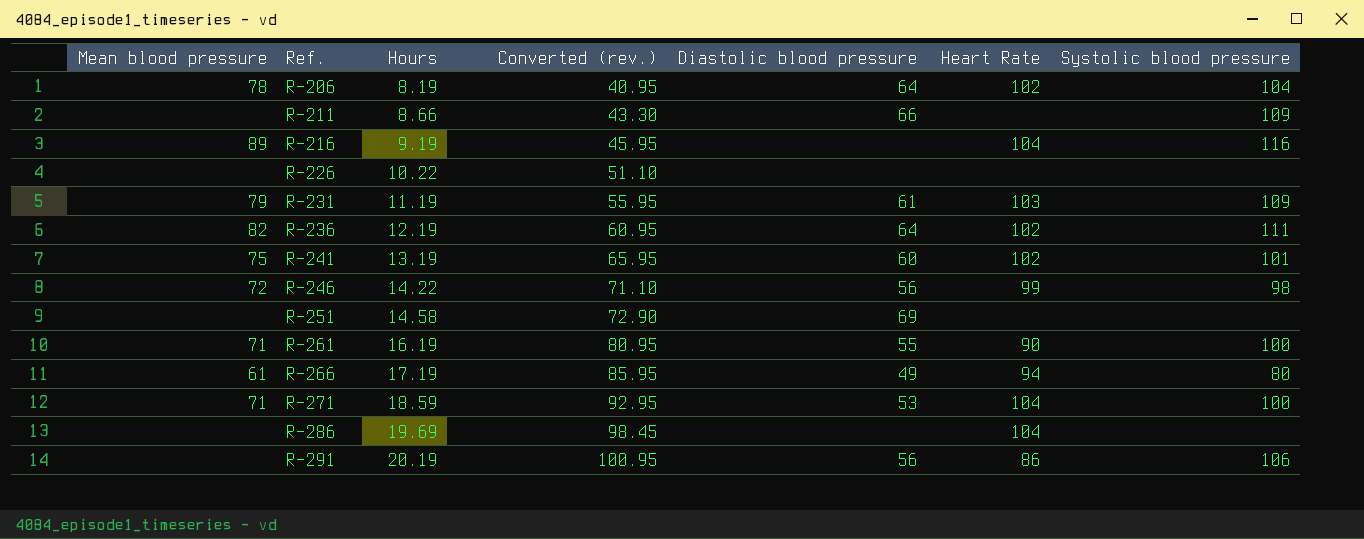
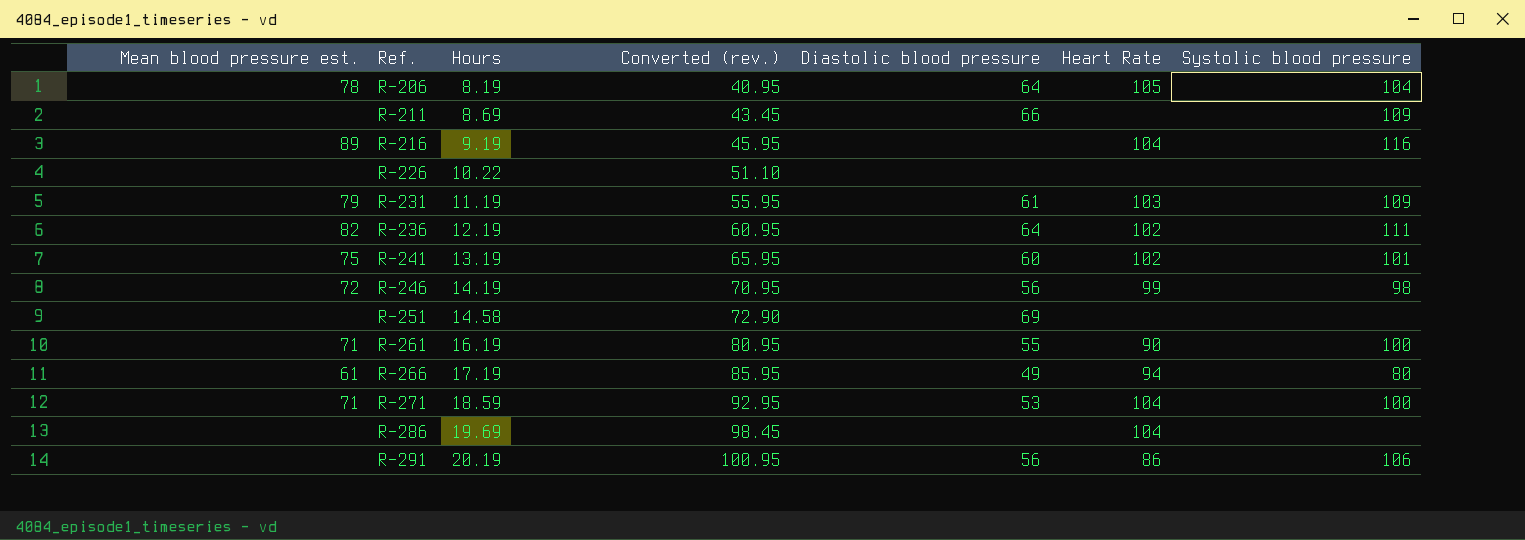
column name: Mean blood pressure -> Mean blood pressure est.
R-206 | Heart Rate: 102 -> 105
R-211 | Hours: 8.66 -> 8.69
R-211 | Converted (rev.): 43.30 -> 43.45
R-246 | Hours: 14.22 -> 14.19
R-246 | Converted (rev.): 71.10 -> 70.95

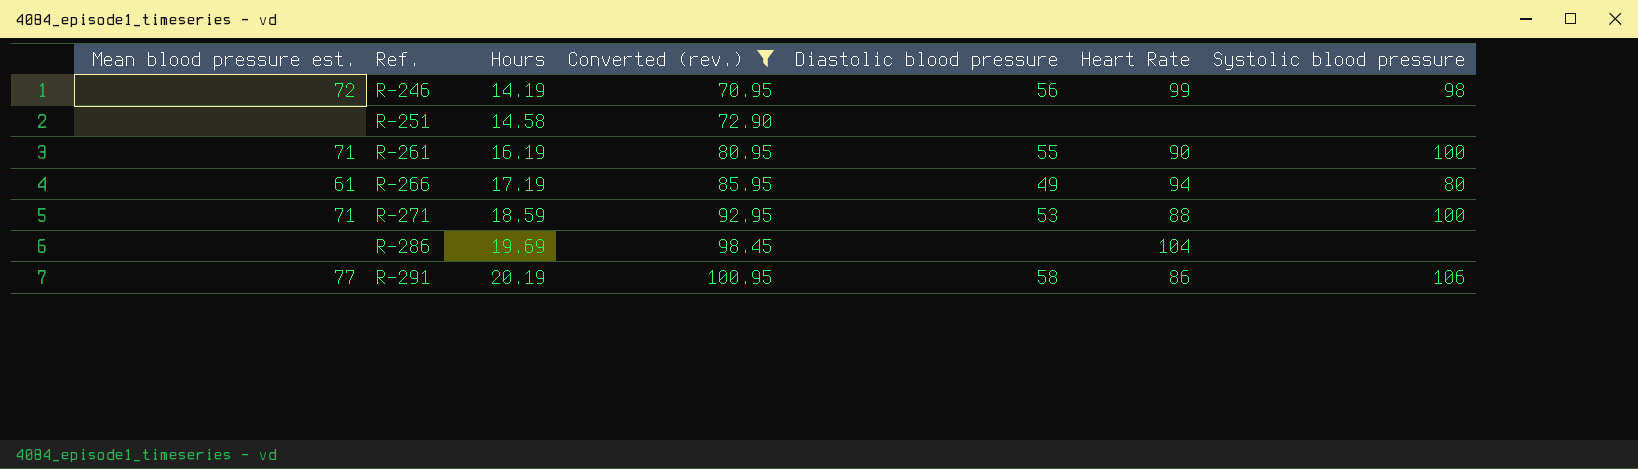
filter: none -> Converted (rev.) >= 70.95
R-251 | Diastolic blood pressure: 69 -> none
R-271 | Heart Rate: 104 -> 88
R-291 | Mean blood pressure est.: none -> 77
R-291 | Diastolic blood pressure: 56 -> 58

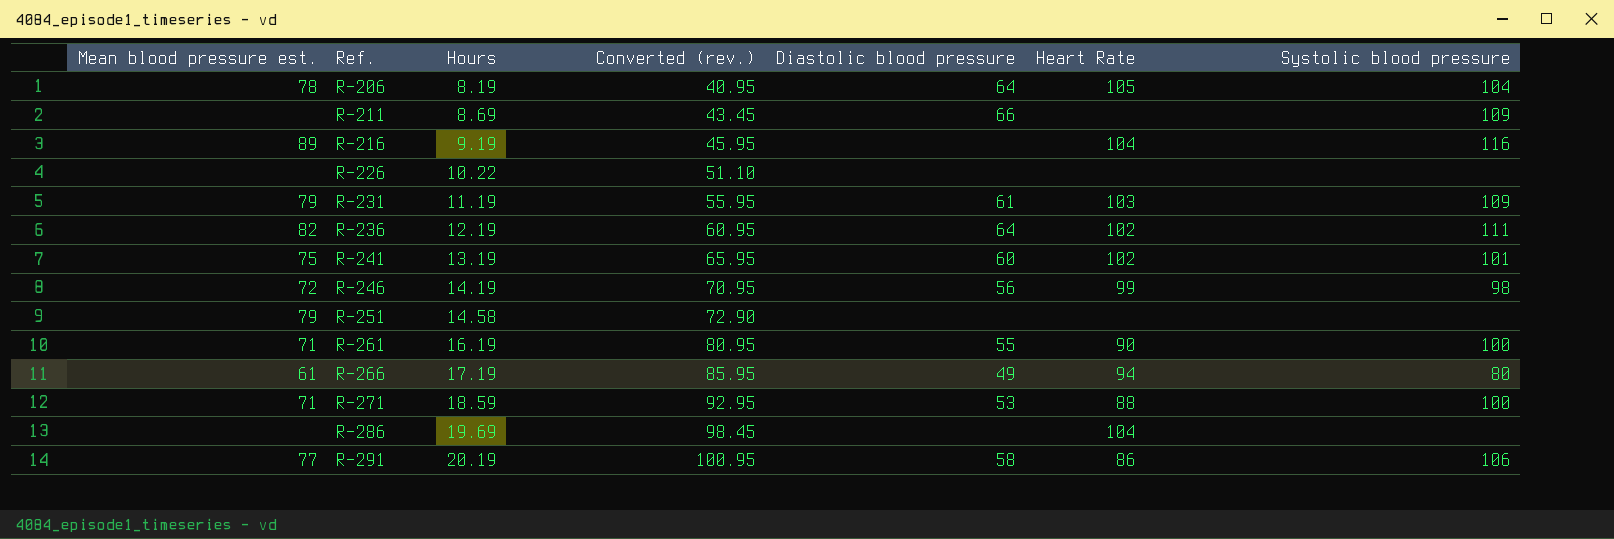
filter: Converted (rev.) >= 70.95 -> none
R-251 | Mean blood pressure est.: none -> 79

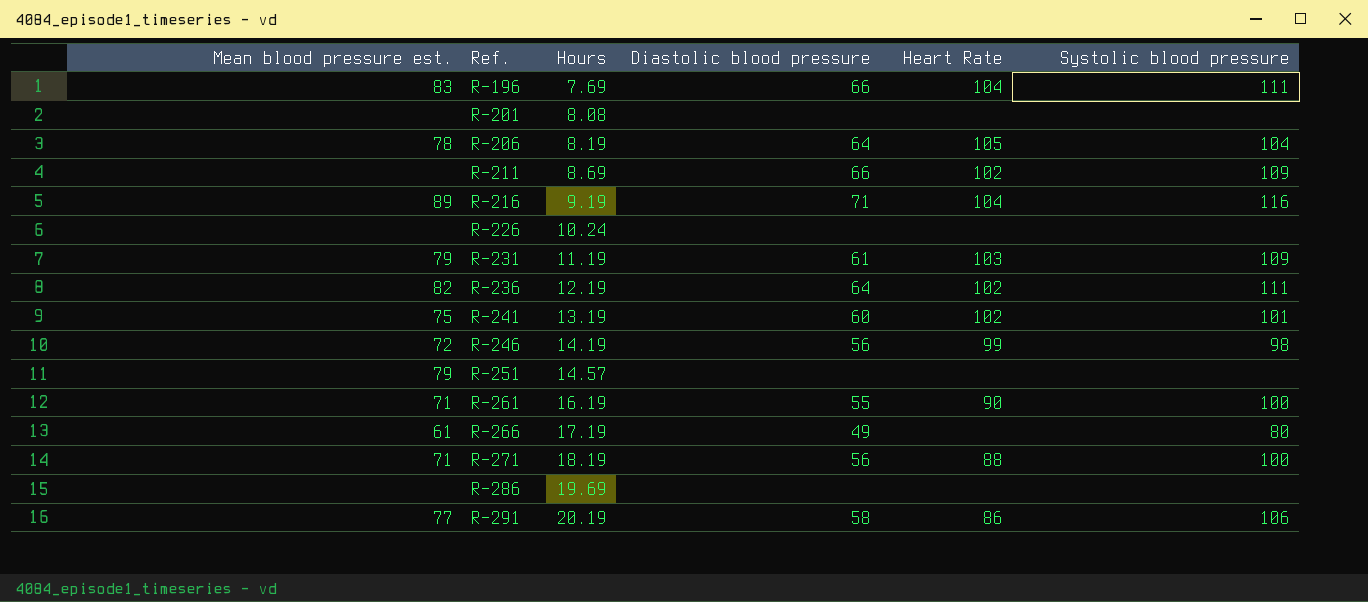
column Converted (rev.) | formula: [Hours] * 5 -> none
row R-196: none -> 83 | 7.69 | 66 | 104 | 111
row R-201: none -> none | 8.08 | none | none | none
R-211 | Heart Rate: none -> 102
R-216 | Diastolic blood pressure: none -> 71
R-226 | Hours: 10.22 -> 10.24
R-251 | Hours: 14.58 -> 14.57
R-266 | Heart Rate: 94 -> none
R-271 | Hours: 18.59 -> 18.19
R-271 | Diastolic blood pressure: 53 -> 56
R-286 | Heart Rate: 104 -> none

